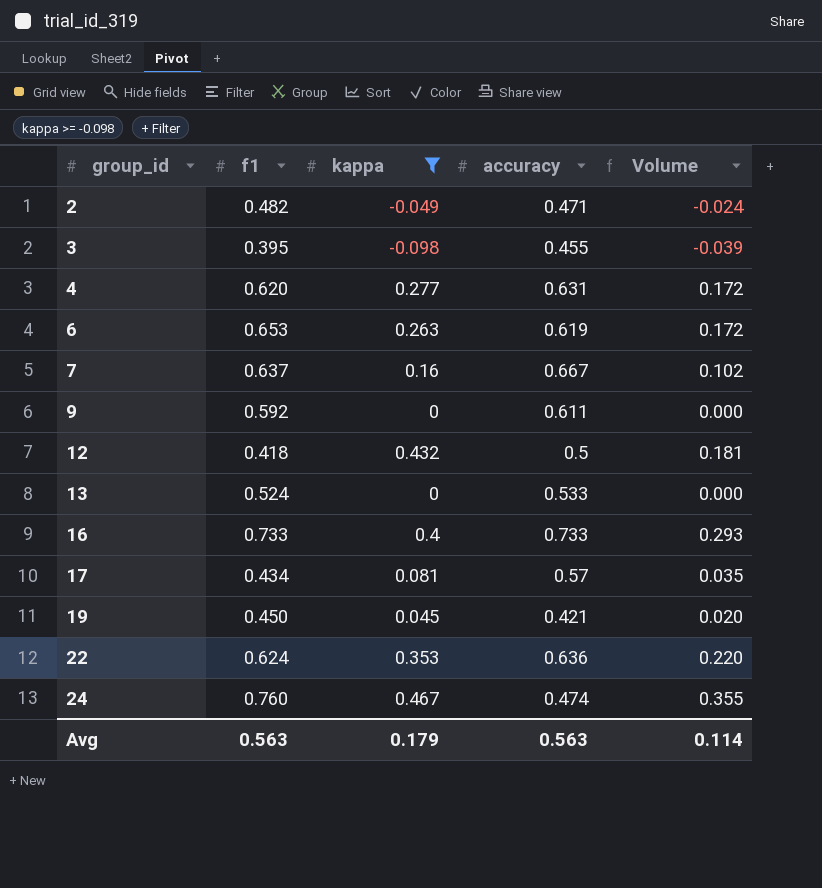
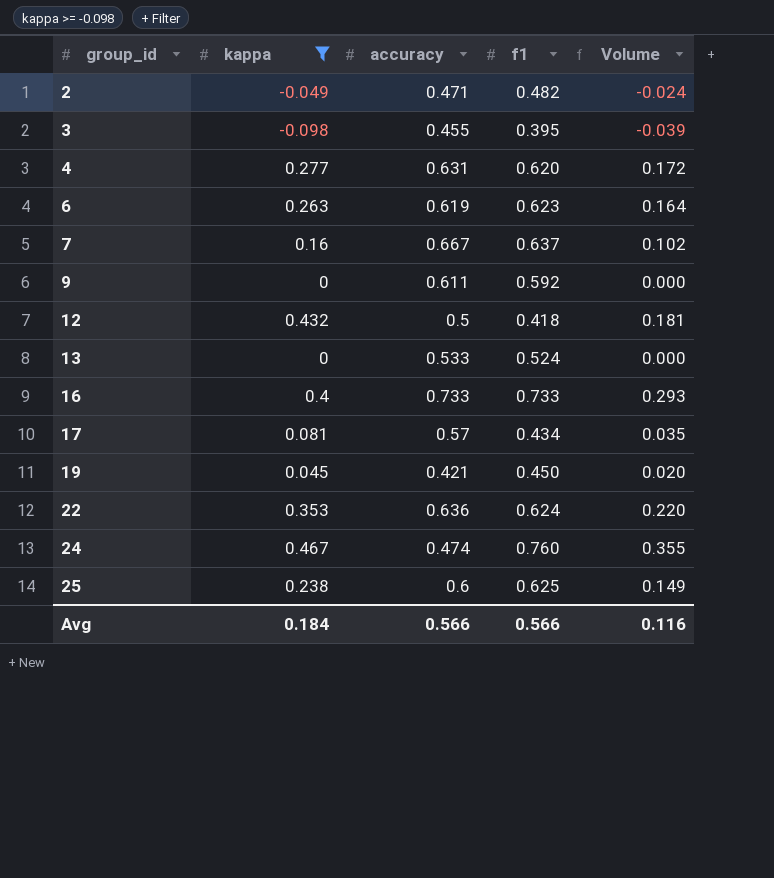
column f1 | position: 2 -> 4
6 | f1: 0.653 -> 0.623
6 | Volume: 0.172 -> 0.164
row 25: none -> 0.238 | 0.6 | 0.625 | 0.149
Avg | kappa: 0.179 -> 0.184
Avg | accuracy: 0.563 -> 0.566
Avg | f1: 0.563 -> 0.566
Avg | Volume: 0.114 -> 0.116

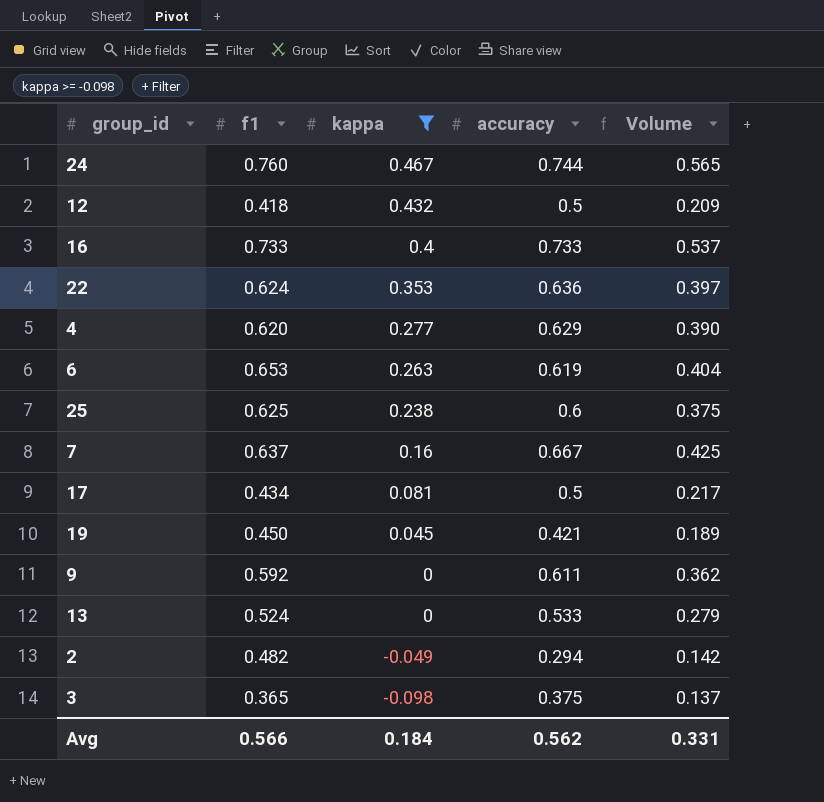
row order: group_id ascending -> kappa descending
column f1 | position: 4 -> 2
column Volume | formula: [kappa] * [f1] -> [f1] * [accuracy]
24 | accuracy: 0.474 -> 0.744
4 | accuracy: 0.631 -> 0.629
6 | f1: 0.623 -> 0.653
17 | accuracy: 0.57 -> 0.5
2 | accuracy: 0.471 -> 0.294
3 | f1: 0.395 -> 0.365
3 | accuracy: 0.455 -> 0.375
Avg | accuracy: 0.566 -> 0.562
Avg | Volume: 0.116 -> 0.331

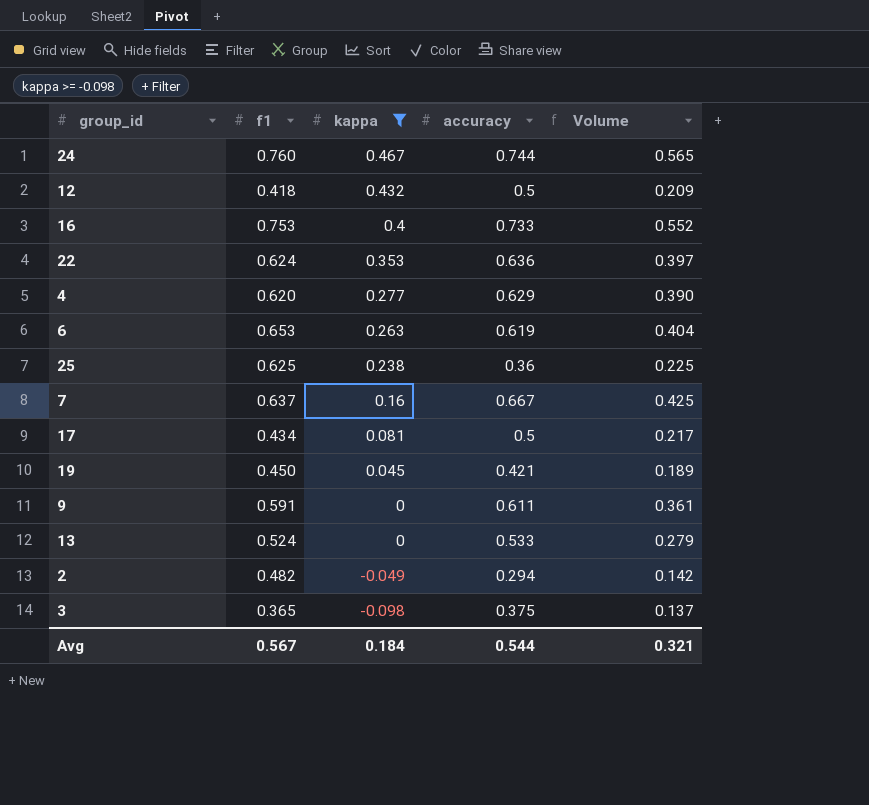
16 | f1: 0.733 -> 0.753
16 | Volume: 0.537 -> 0.552
25 | accuracy: 0.6 -> 0.36
25 | Volume: 0.375 -> 0.225
9 | f1: 0.592 -> 0.591
9 | Volume: 0.362 -> 0.361
Avg | f1: 0.566 -> 0.567
Avg | accuracy: 0.562 -> 0.544
Avg | Volume: 0.331 -> 0.321

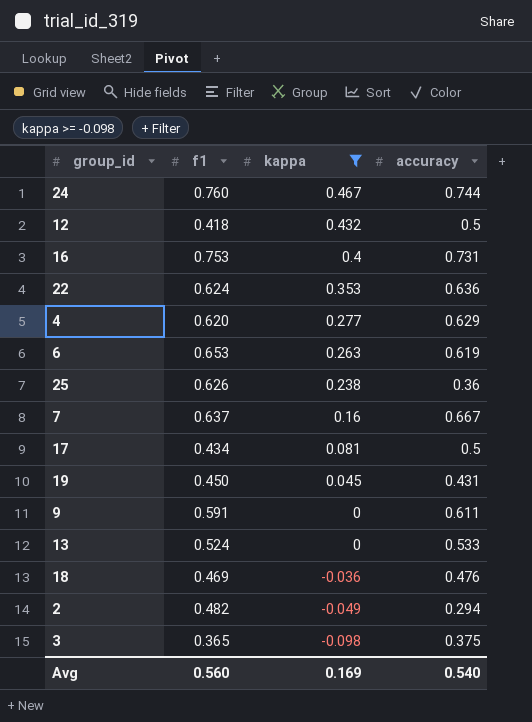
column Volume | formula: [f1] * [accuracy] -> none
16 | accuracy: 0.733 -> 0.731
25 | f1: 0.625 -> 0.626
19 | accuracy: 0.421 -> 0.431
row 18: none -> 0.469 | -0.036 | 0.476
Avg | f1: 0.567 -> 0.560
Avg | kappa: 0.184 -> 0.169
Avg | accuracy: 0.544 -> 0.540

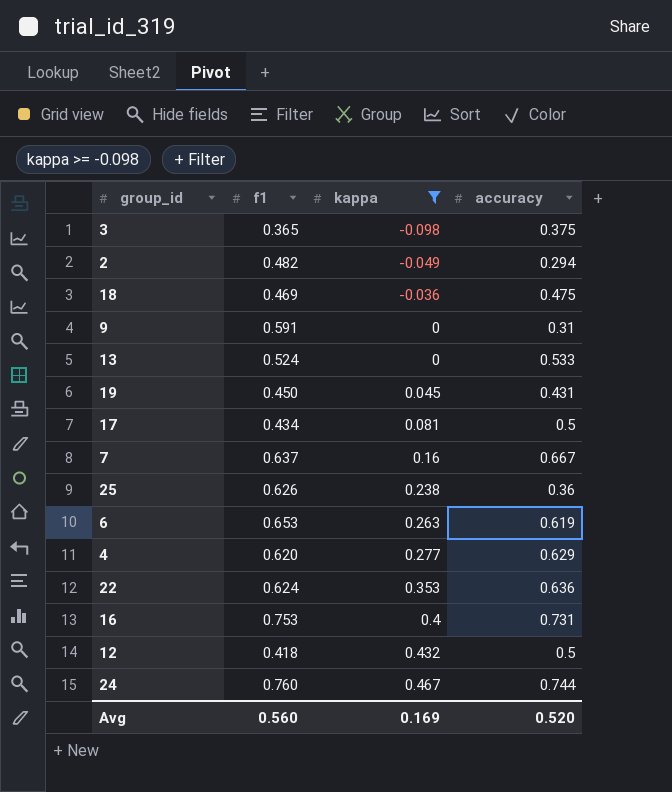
row order: kappa descending -> kappa ascending
18 | accuracy: 0.476 -> 0.475
9 | accuracy: 0.611 -> 0.31
Avg | accuracy: 0.540 -> 0.520

